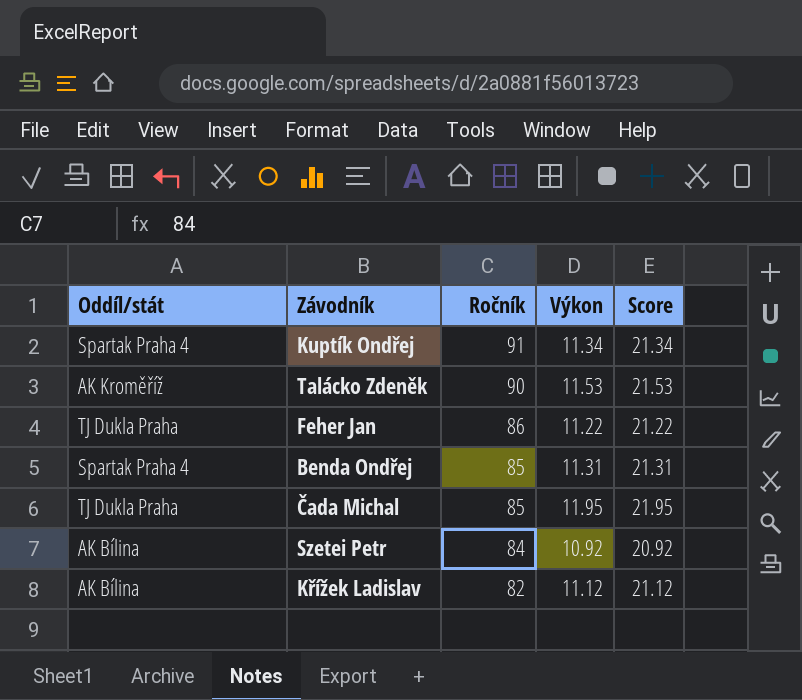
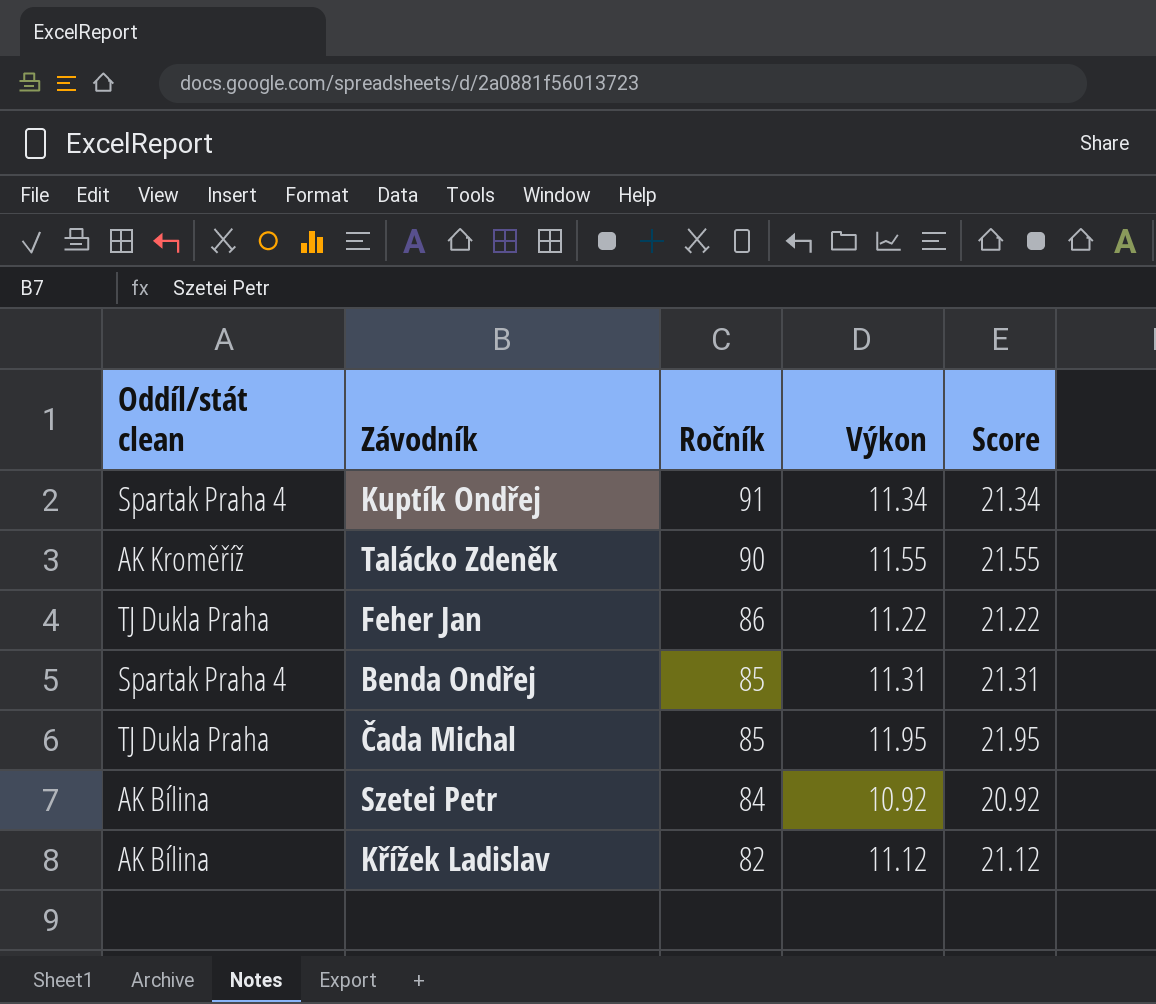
column name: Oddíl/stát -> Oddíl/stát clean
Talácko Zdeněk | Výkon: 11.53 -> 11.55
Talácko Zdeněk | Score: 21.53 -> 21.55

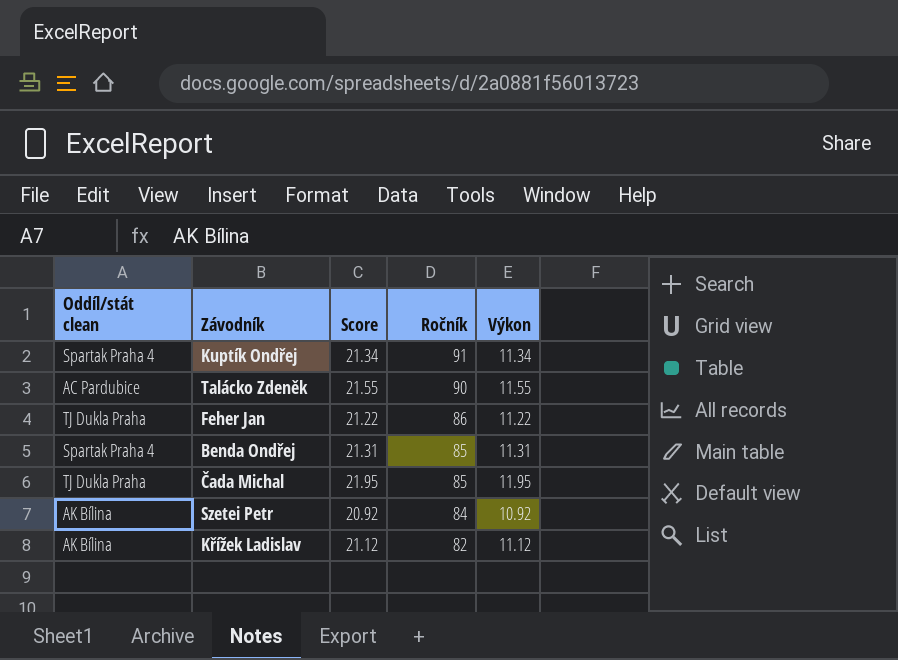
column Score | position: 5 -> 3
Talácko Zdeněk | Oddíl/stát clean: AK Kroměříž -> AC Pardubice

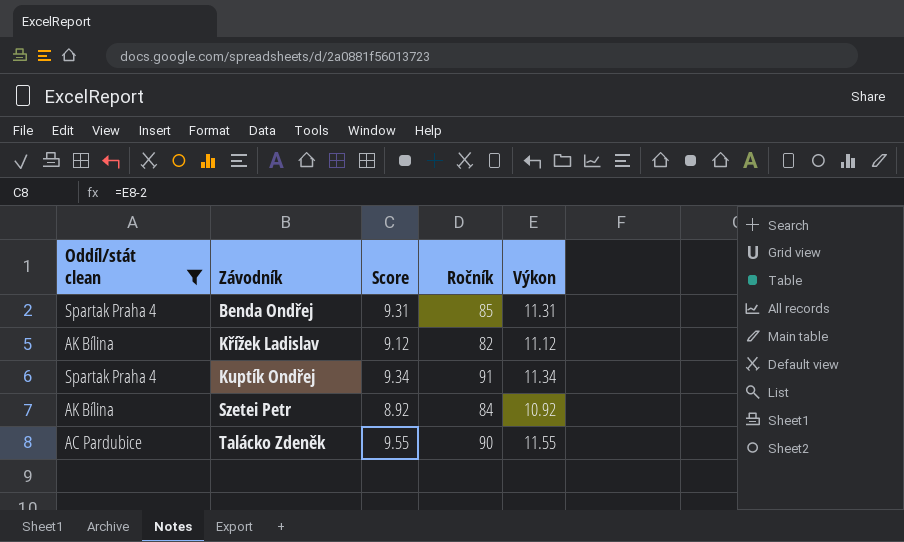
filter: none -> Oddíl/stát clean != TJ Dukla Praha
row order: Ročník descending -> Závodník ascending
column Score | formula: [Výkon] + 10 -> [Výkon] - 2

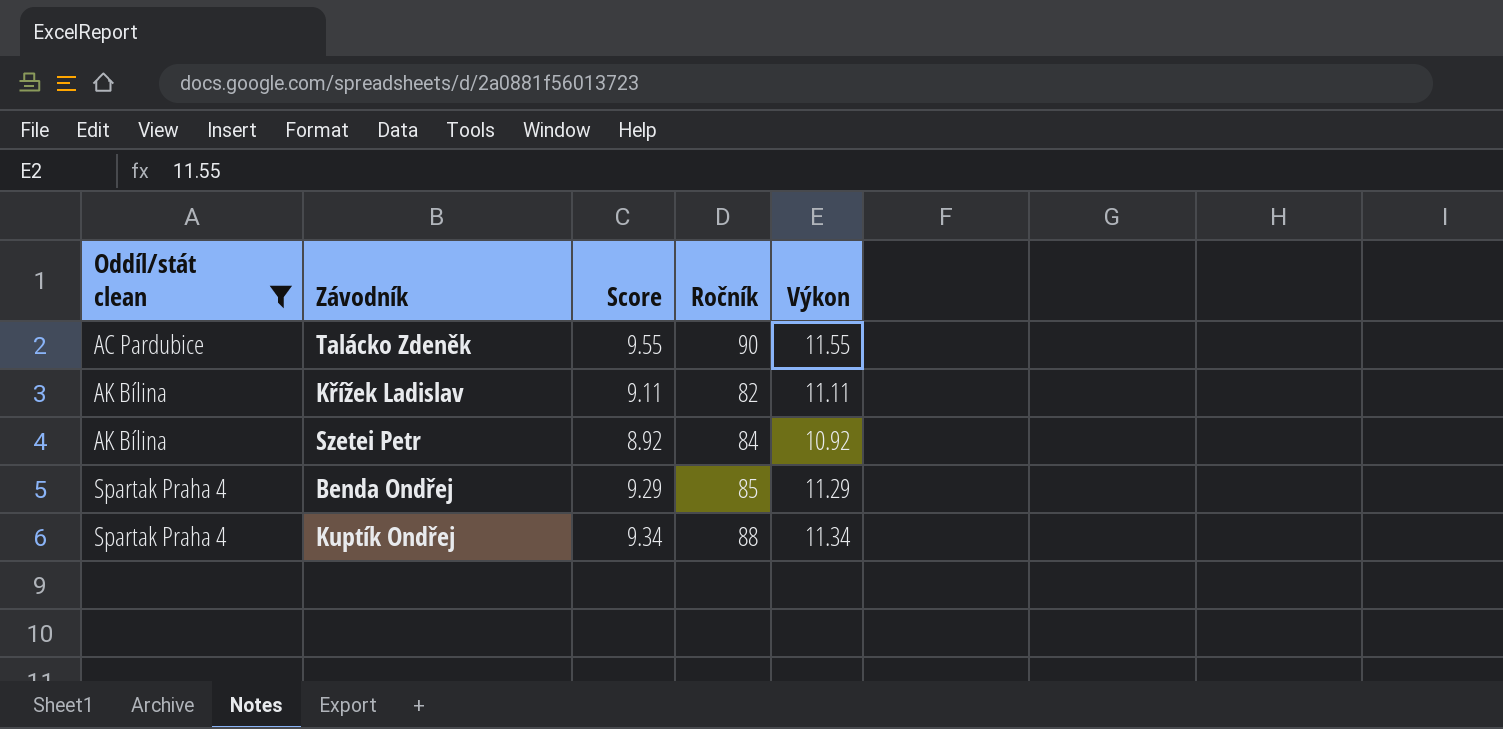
row order: Závodník ascending -> Oddíl/stát clean ascending
Křížek Ladislav | Score: 9.12 -> 9.11
Křížek Ladislav | Výkon: 11.12 -> 11.11
Benda Ondřej | Score: 9.31 -> 9.29
Benda Ondřej | Výkon: 11.31 -> 11.29
Kuptík Ondřej | Ročník: 91 -> 88

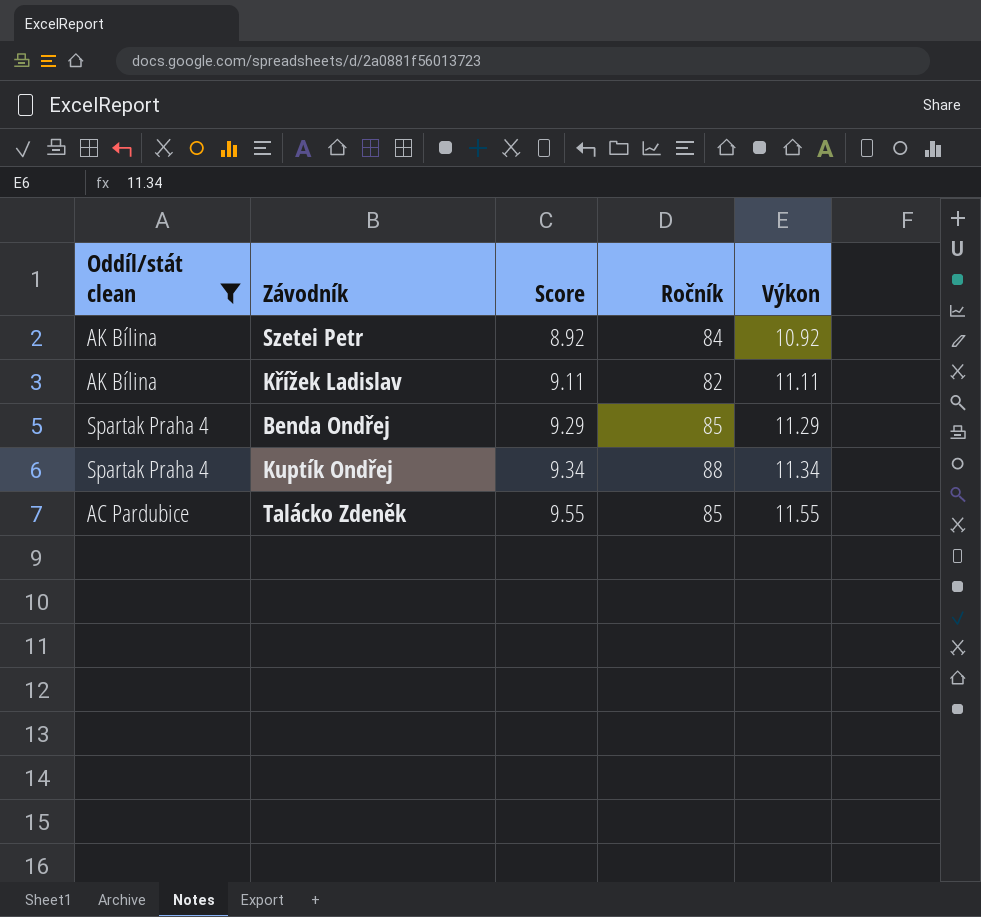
row order: Oddíl/stát clean ascending -> Score ascending
Talácko Zdeněk | Ročník: 90 -> 85

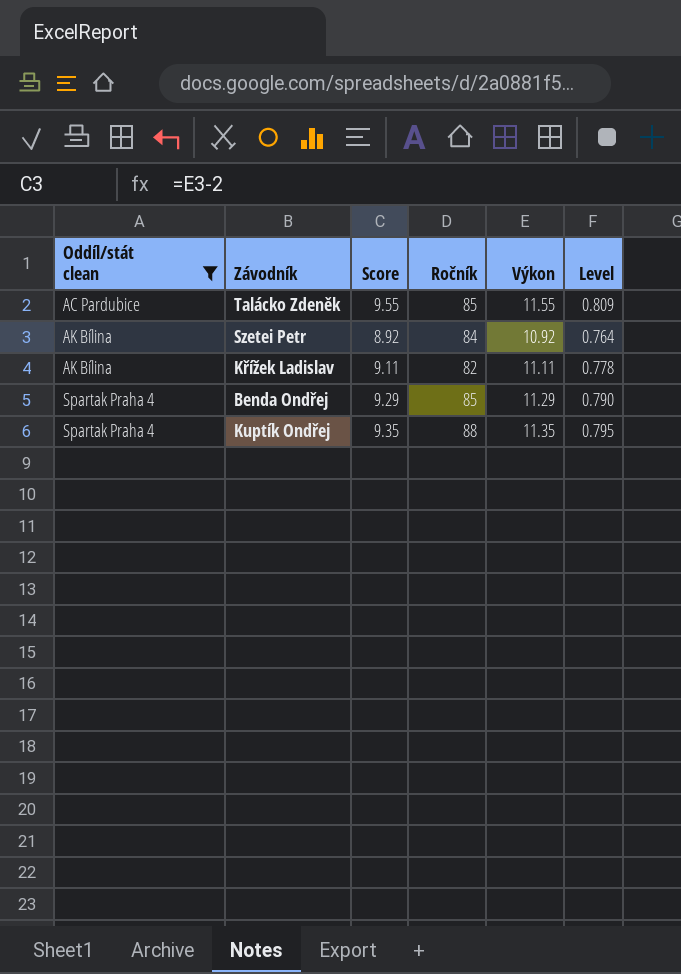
row order: Score ascending -> Oddíl/stát clean ascending
column Level | formula: none -> [Výkon] * 0.07
Kuptík Ondřej | Score: 9.34 -> 9.35
Kuptík Ondřej | Výkon: 11.34 -> 11.35

